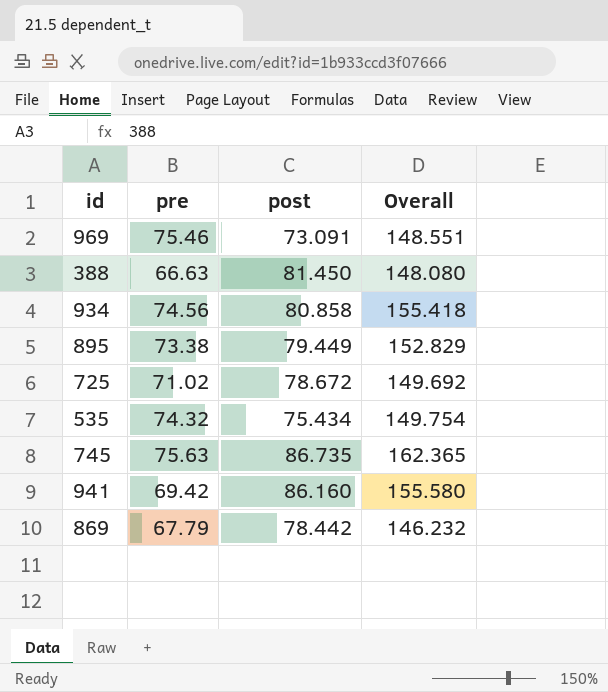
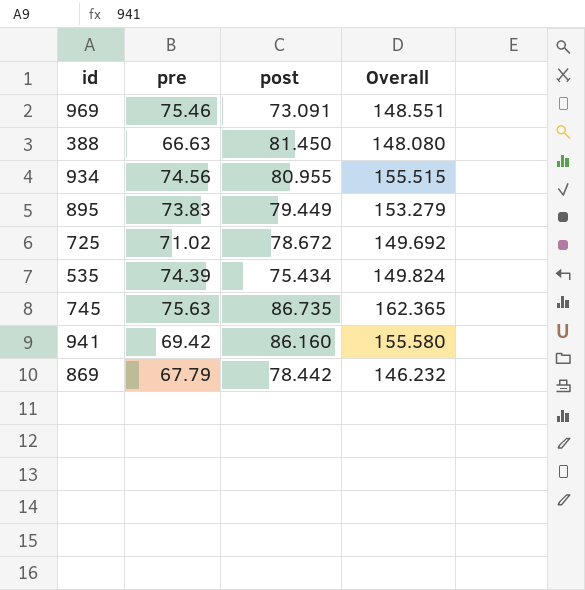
934 | post: 80.858 -> 80.955
934 | Overall: 155.418 -> 155.515
895 | pre: 73.38 -> 73.83
895 | Overall: 152.829 -> 153.279
535 | pre: 74.32 -> 74.39
535 | Overall: 149.754 -> 149.824

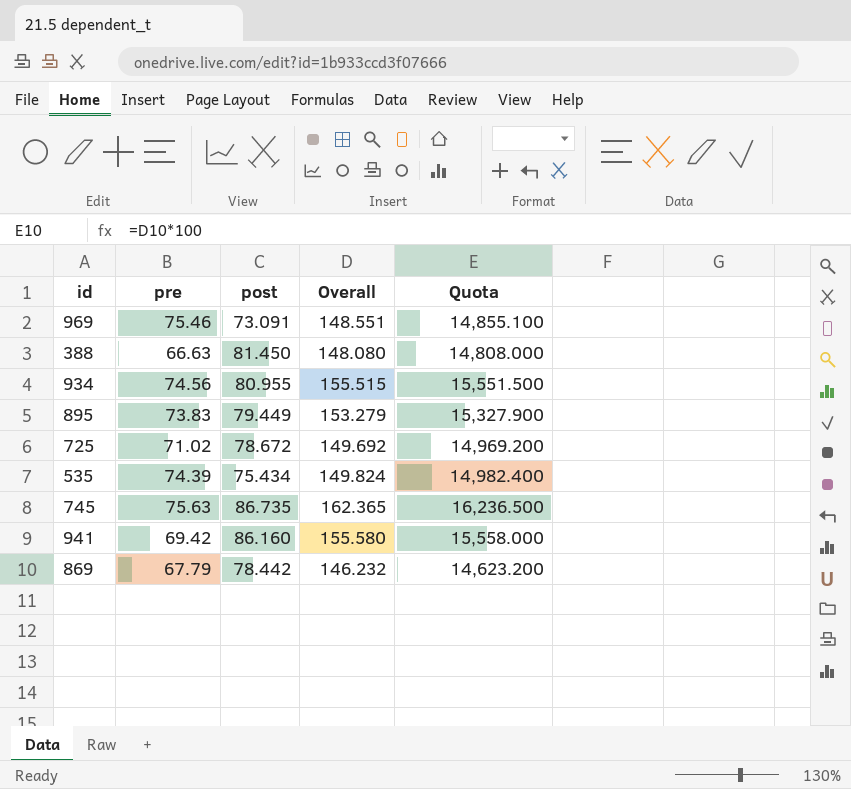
column Quota | formula: none -> [Overall] * 100

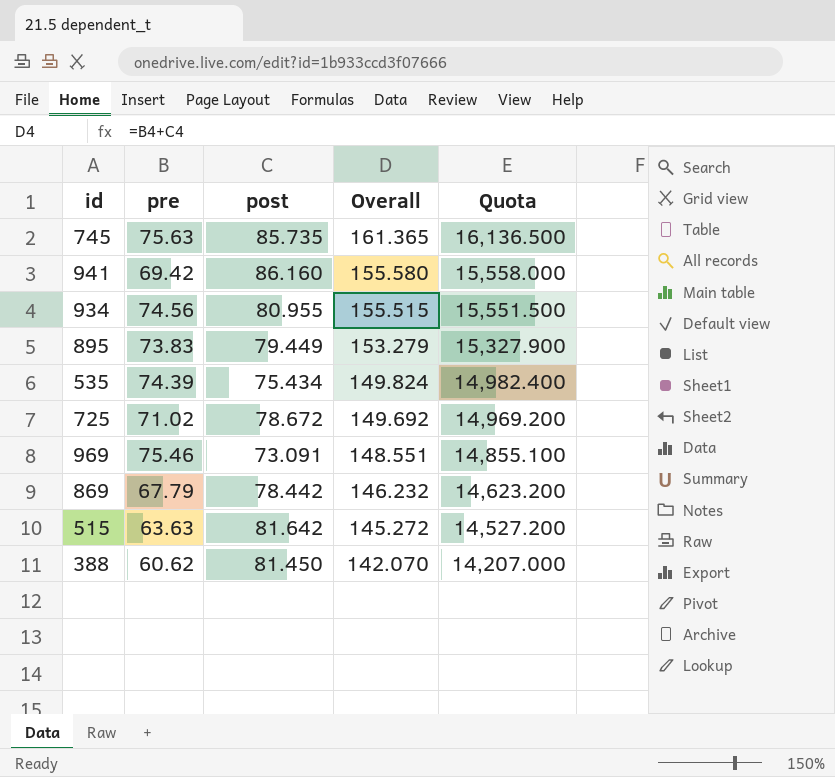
row order: none -> Overall descending
745 | post: 86.735 -> 85.735
745 | Overall: 162.365 -> 161.365
745 | Quota: 16,236.500 -> 16,136.500
row 515: none -> 63.63 | 81.642 | 145.272 | 14,527.200
388 | pre: 66.63 -> 60.62
388 | Overall: 148.080 -> 142.070
388 | Quota: 14,808.000 -> 14,207.000

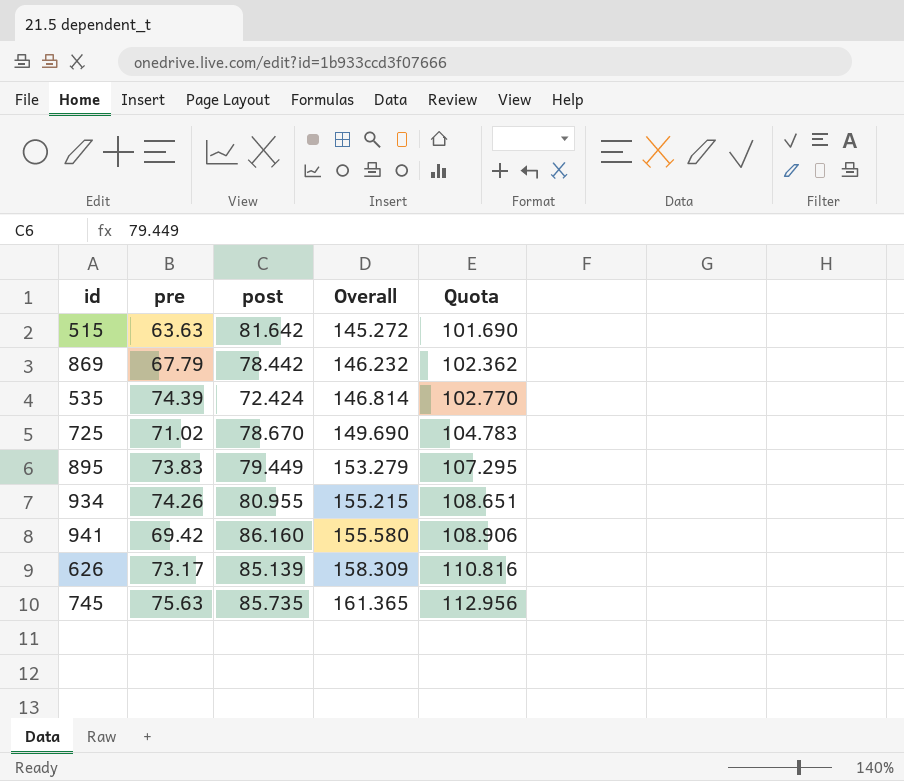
row order: Overall descending -> Overall ascending
column Quota | formula: [Overall] * 100 -> [Overall] * 0.7
row 969: 75.46 | 73.091 | 148.551 | 14,855.100 -> none
row 388: 60.62 | 81.450 | 142.070 | 14,207.000 -> none
535 | post: 75.434 -> 72.424
535 | Overall: 149.824 -> 146.814
725 | post: 78.672 -> 78.670
725 | Overall: 149.692 -> 149.690
934 | pre: 74.56 -> 74.26
934 | Overall: 155.515 -> 155.215
row 626: none -> 73.17 | 85.139 | 158.309 | 110.816

